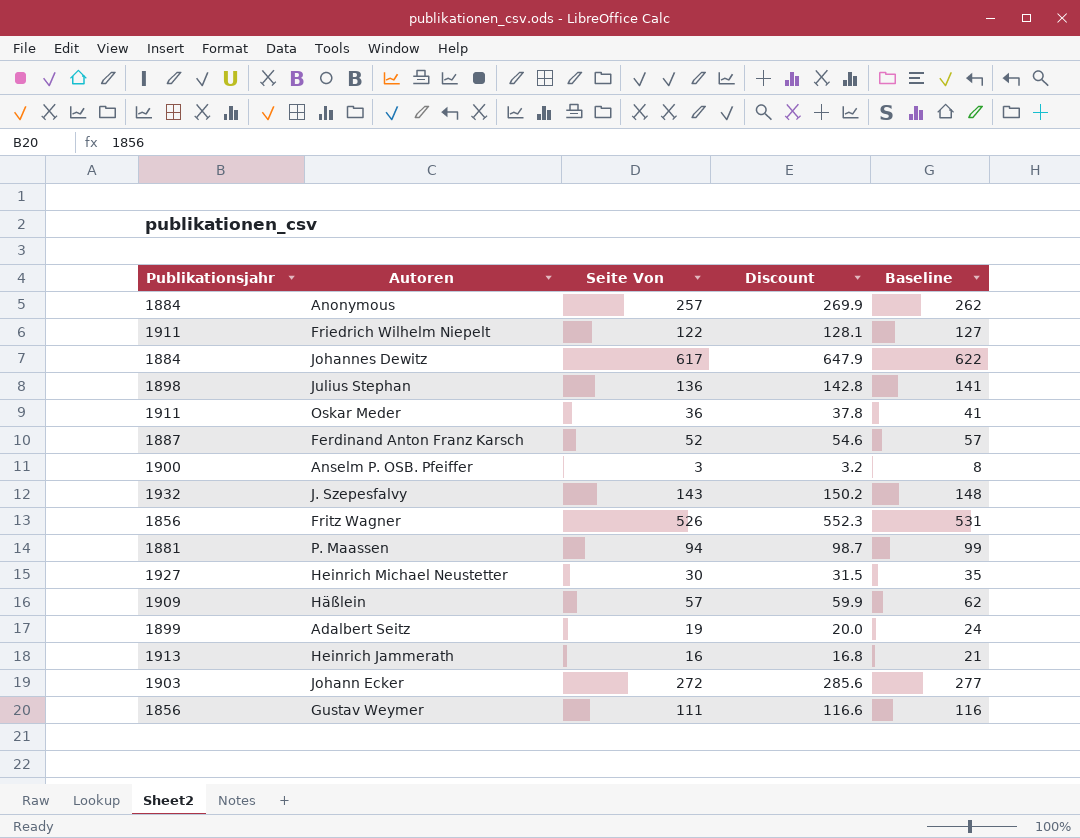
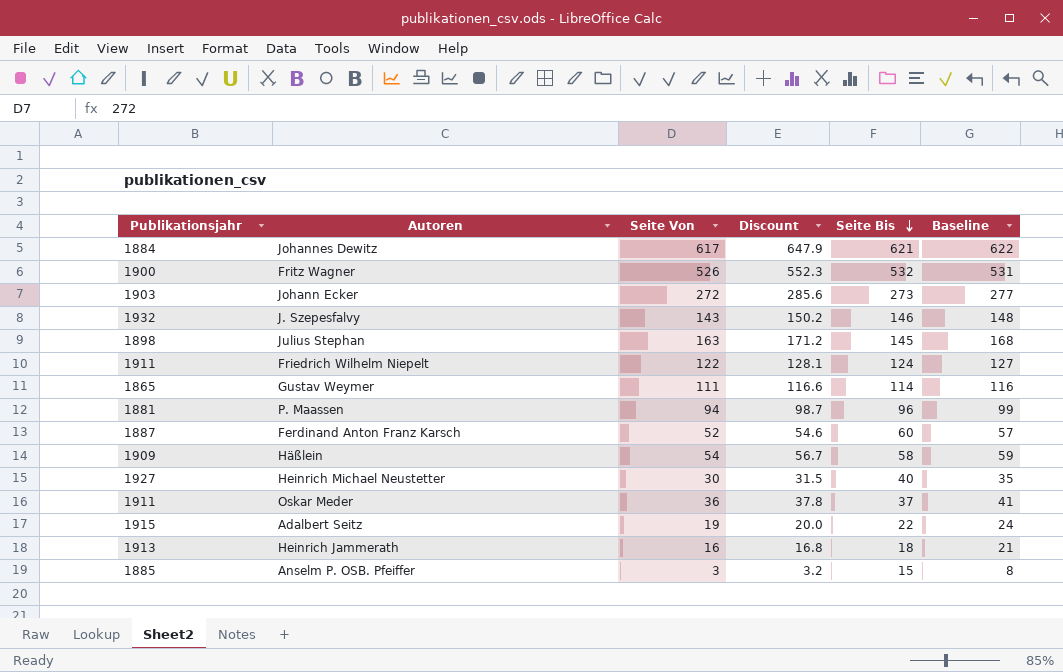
row order: none -> Seite Bis descending
column Seite Bis | position: none -> 5
row Anonymous: 1884 | 257 | 269.9 | 262 -> none
Fritz Wagner | Publikationsjahr: 1856 -> 1900
Julius Stephan | Seite Von: 136 -> 163
Julius Stephan | Discount: 142.8 -> 171.2
Julius Stephan | Baseline: 141 -> 168
Gustav Weymer | Publikationsjahr: 1856 -> 1865
Häßlein | Seite Von: 57 -> 54
Häßlein | Discount: 59.9 -> 56.7
Häßlein | Baseline: 62 -> 59
Adalbert Seitz | Publikationsjahr: 1899 -> 1915
Anselm P. OSB. Pfeiffer | Publikationsjahr: 1900 -> 1885

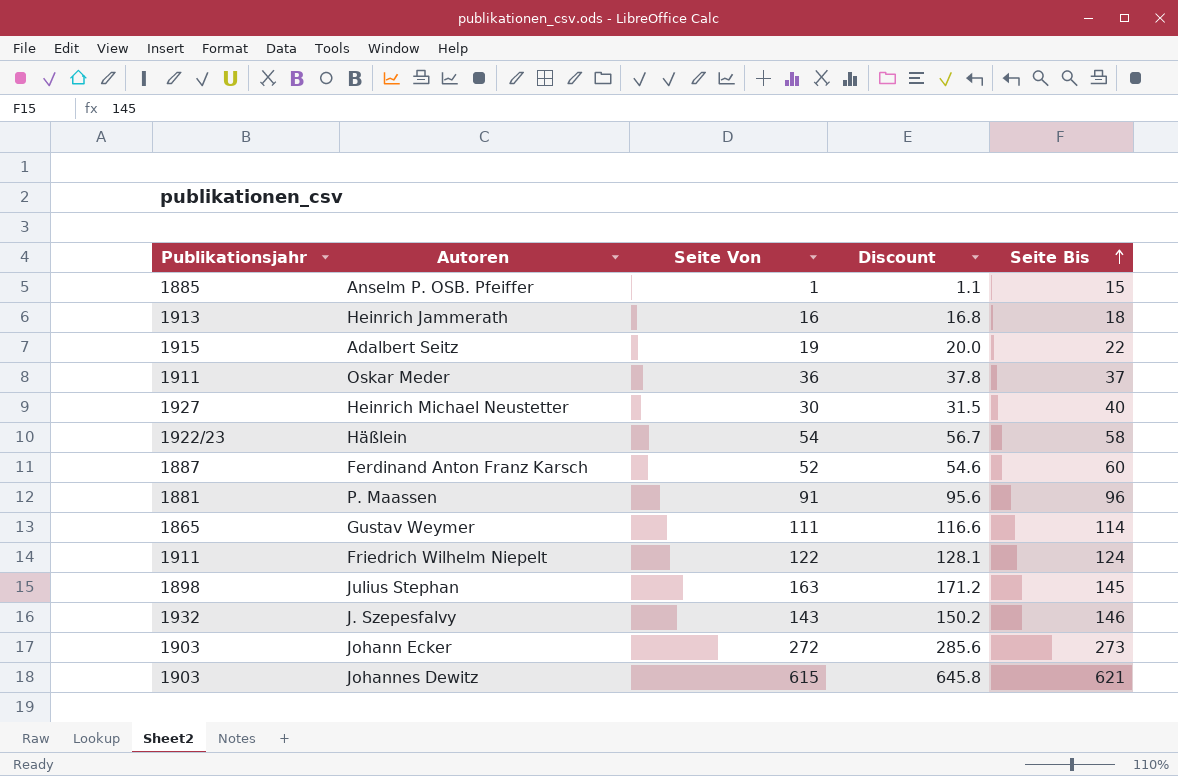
row order: Seite Bis descending -> Seite Bis ascending
column Baseline | formula: [Seite Von] + 5 -> none
row Fritz Wagner: 1900 | 526 | 552.3 | 532 | 531 -> none
Anselm P. OSB. Pfeiffer | Seite Von: 3 -> 1
Anselm P. OSB. Pfeiffer | Discount: 3.2 -> 1.1
Häßlein | Publikationsjahr: 1909 -> 1922/23
P. Maassen | Seite Von: 94 -> 91
P. Maassen | Discount: 98.7 -> 95.6
Johannes Dewitz | Publikationsjahr: 1884 -> 1903
Johannes Dewitz | Seite Von: 617 -> 615
Johannes Dewitz | Discount: 647.9 -> 645.8

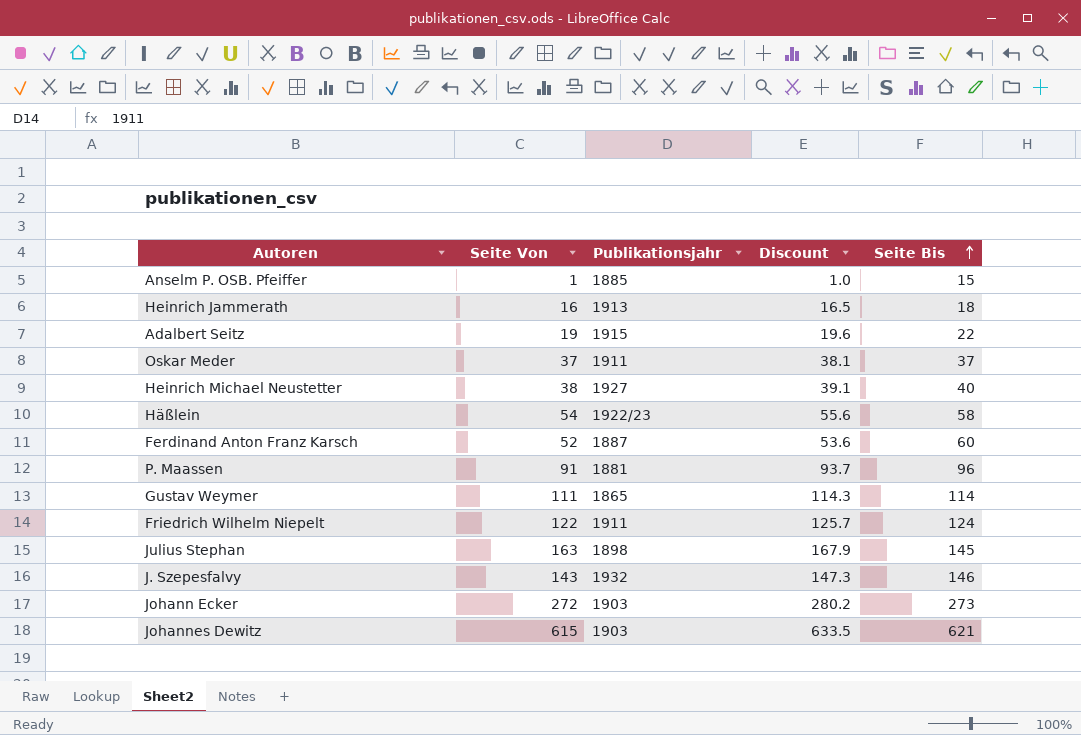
column Publikationsjahr | position: 1 -> 3
column Discount | formula: [Seite Von] * 1.05 -> [Seite Von] * 1.03
Oskar Meder | Seite Von: 36 -> 37
Heinrich Michael Neustetter | Seite Von: 30 -> 38

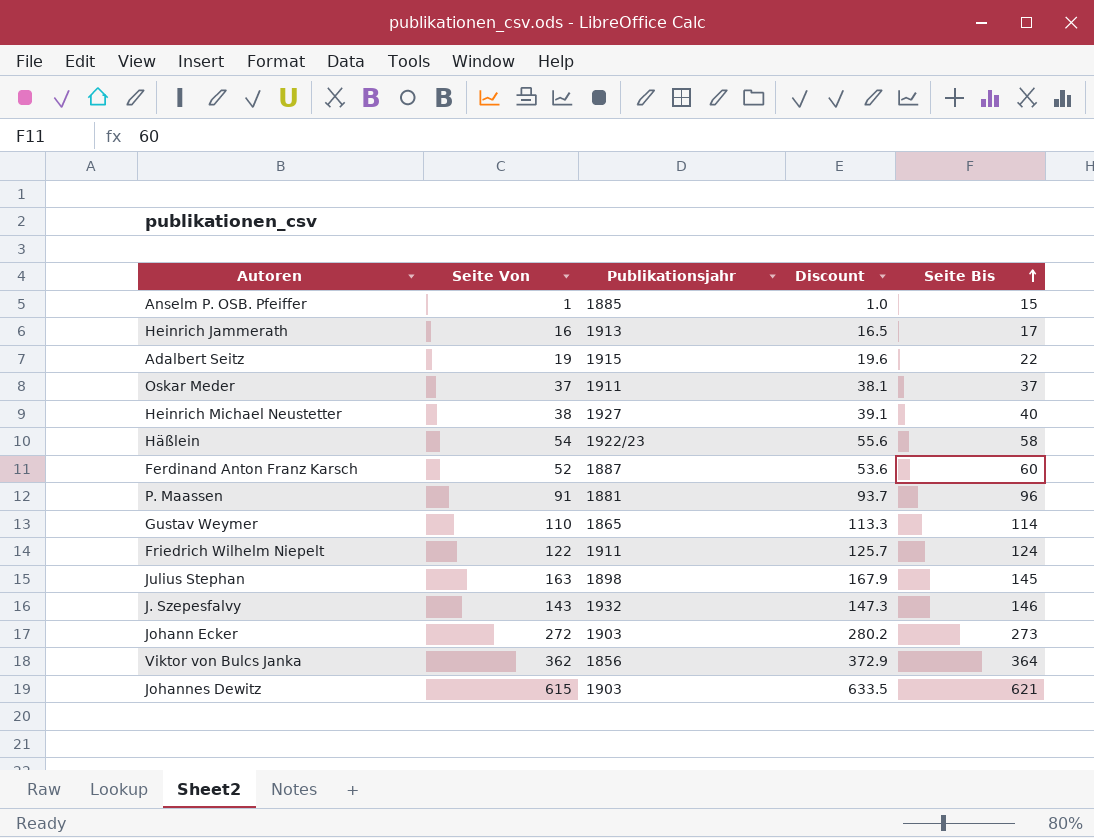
Heinrich Jammerath | Seite Bis: 18 -> 17
Gustav Weymer | Seite Von: 111 -> 110
Gustav Weymer | Discount: 114.3 -> 113.3
row Viktor von Bulcs Janka: none -> 362 | 1856 | 372.9 | 364

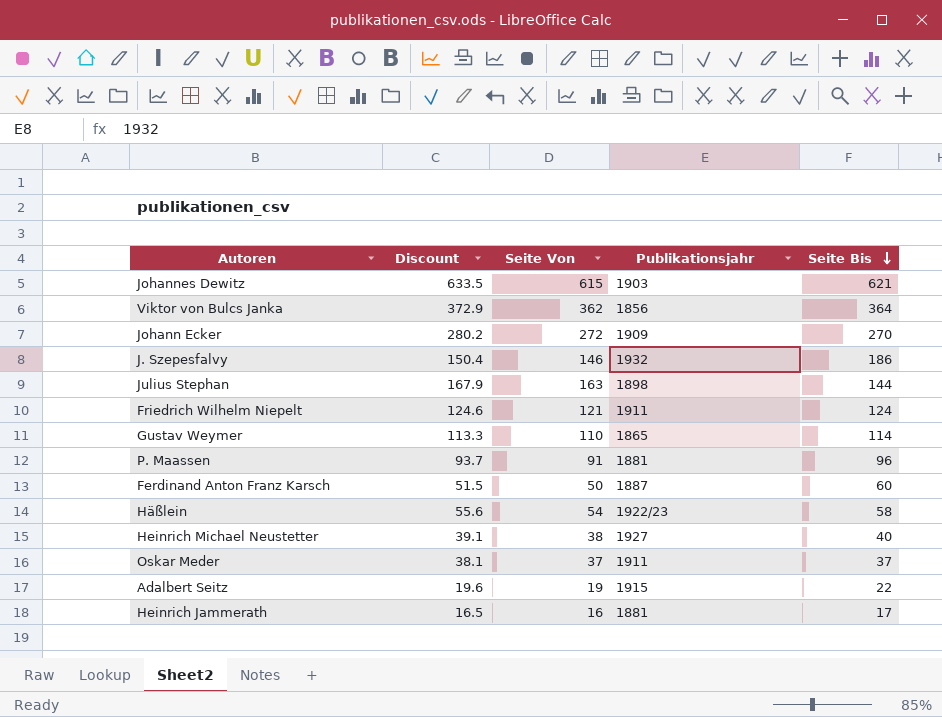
row order: Seite Bis ascending -> Seite Bis descending
column Discount | position: 4 -> 2
row Anselm P. OSB. Pfeiffer: 1 | 1885 | 1.0 | 15 -> none
Johann Ecker | Publikationsjahr: 1903 -> 1909
Johann Ecker | Seite Bis: 273 -> 270
J. Szepesfalvy | Discount: 147.3 -> 150.4
J. Szepesfalvy | Seite Von: 143 -> 146
J. Szepesfalvy | Seite Bis: 146 -> 186
Julius Stephan | Seite Bis: 145 -> 144
Friedrich Wilhelm Niepelt | Discount: 125.7 -> 124.6
Friedrich Wilhelm Niepelt | Seite Von: 122 -> 121
Ferdinand Anton Franz Karsch | Discount: 53.6 -> 51.5
Ferdinand Anton Franz Karsch | Seite Von: 52 -> 50
Heinrich Jammerath | Publikationsjahr: 1913 -> 1881

